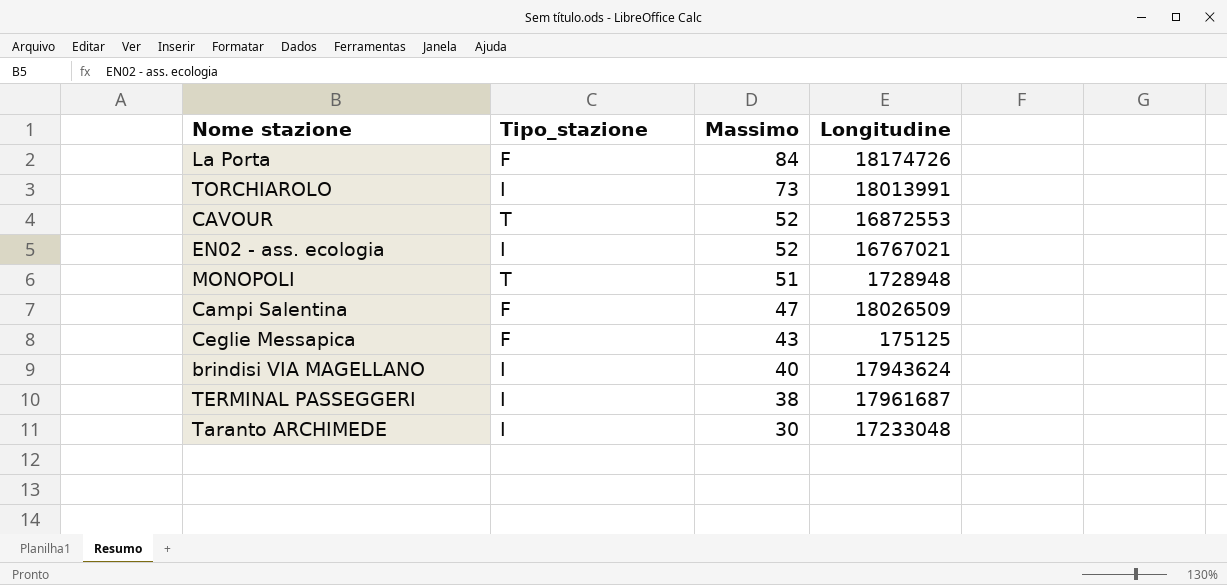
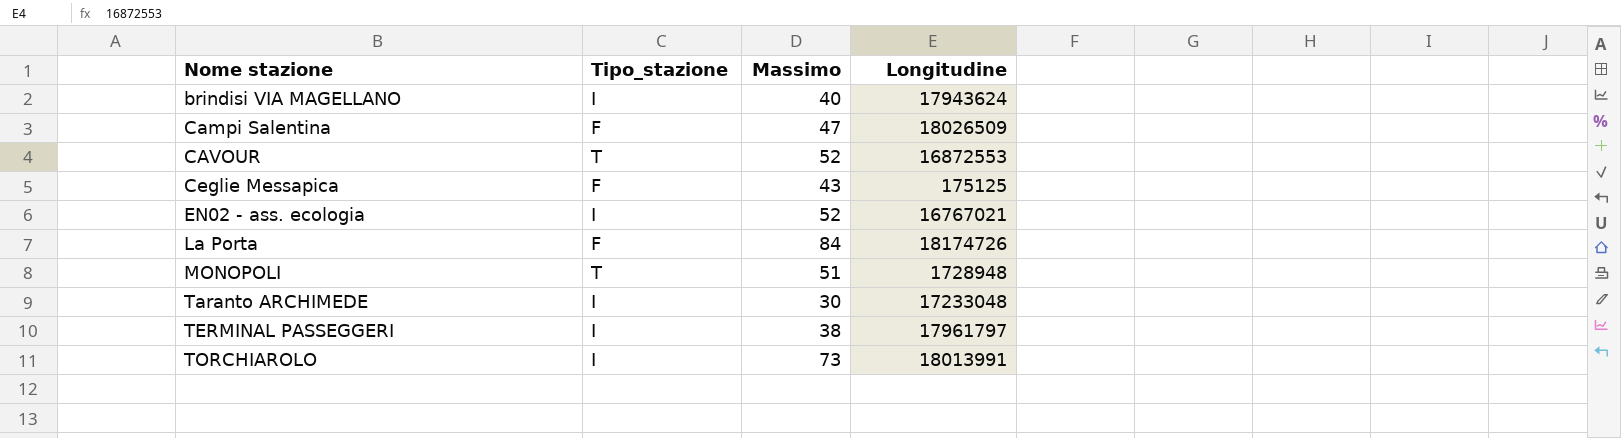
row order: Massimo descending -> Nome stazione ascending
TERMINAL PASSEGGERI | Longitudine: 17961687 -> 17961797

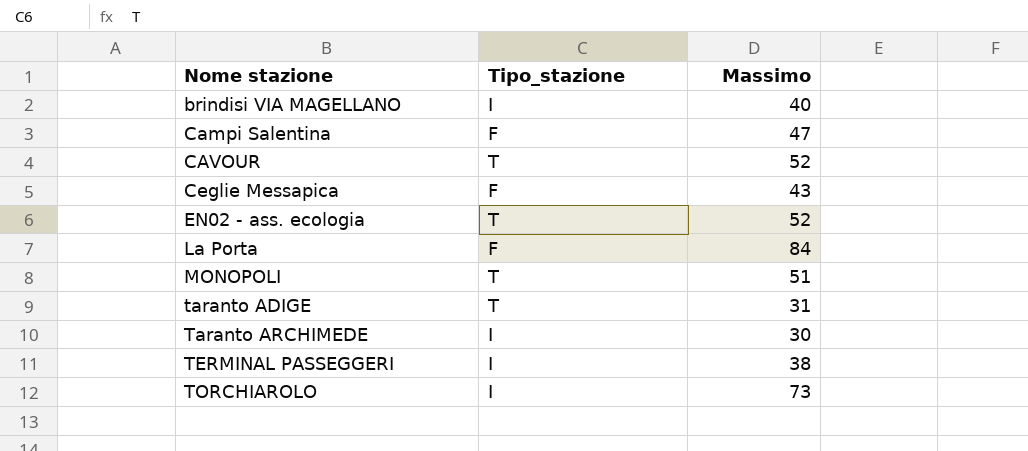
column Longitudine | position: 4 -> none
EN02 - ass. ecologia | Tipo_stazione: I -> T
row taranto ADIGE: none -> T | 31

